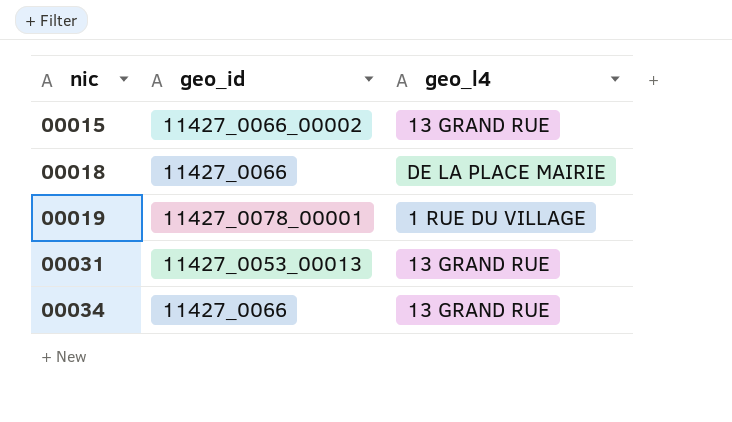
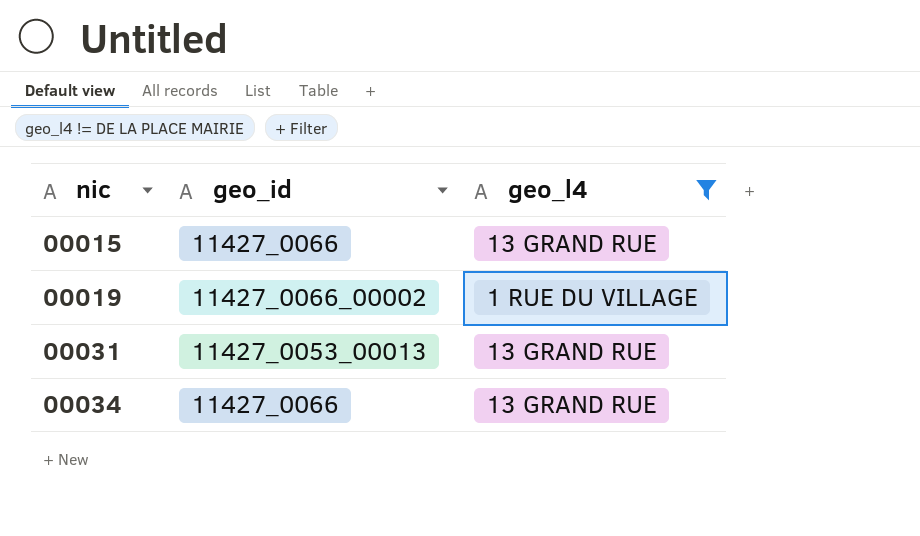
filter: none -> geo_l4 != DE LA PLACE MAIRIE
00015 | geo_id: 11427_0066_00002 -> 11427_0066
00019 | geo_id: 11427_0078_00001 -> 11427_0066_00002

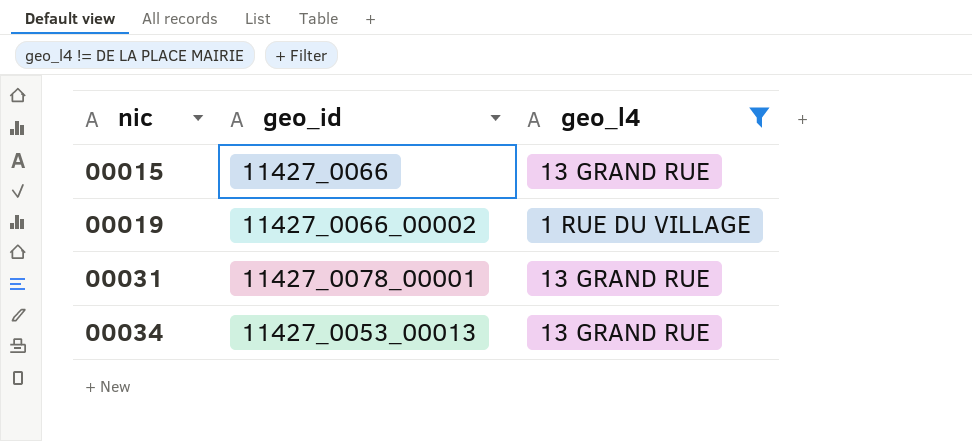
00031 | geo_id: 11427_0053_00013 -> 11427_0078_00001
00034 | geo_id: 11427_0066 -> 11427_0053_00013

